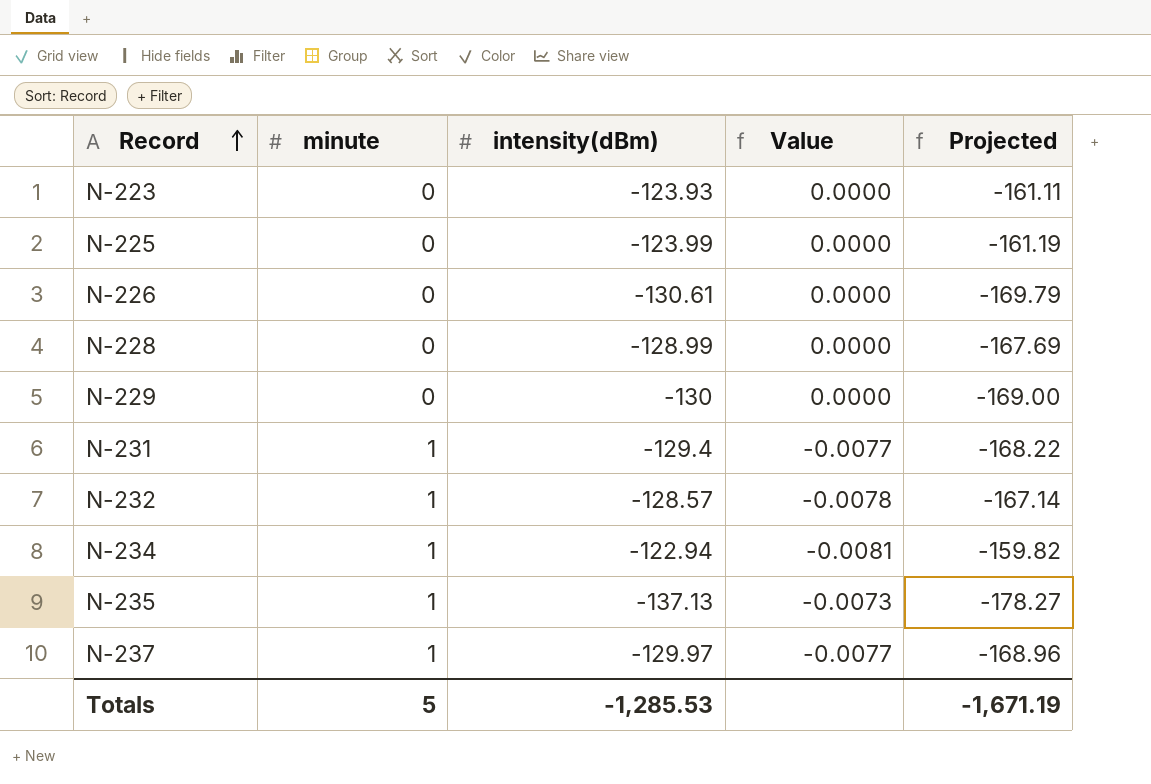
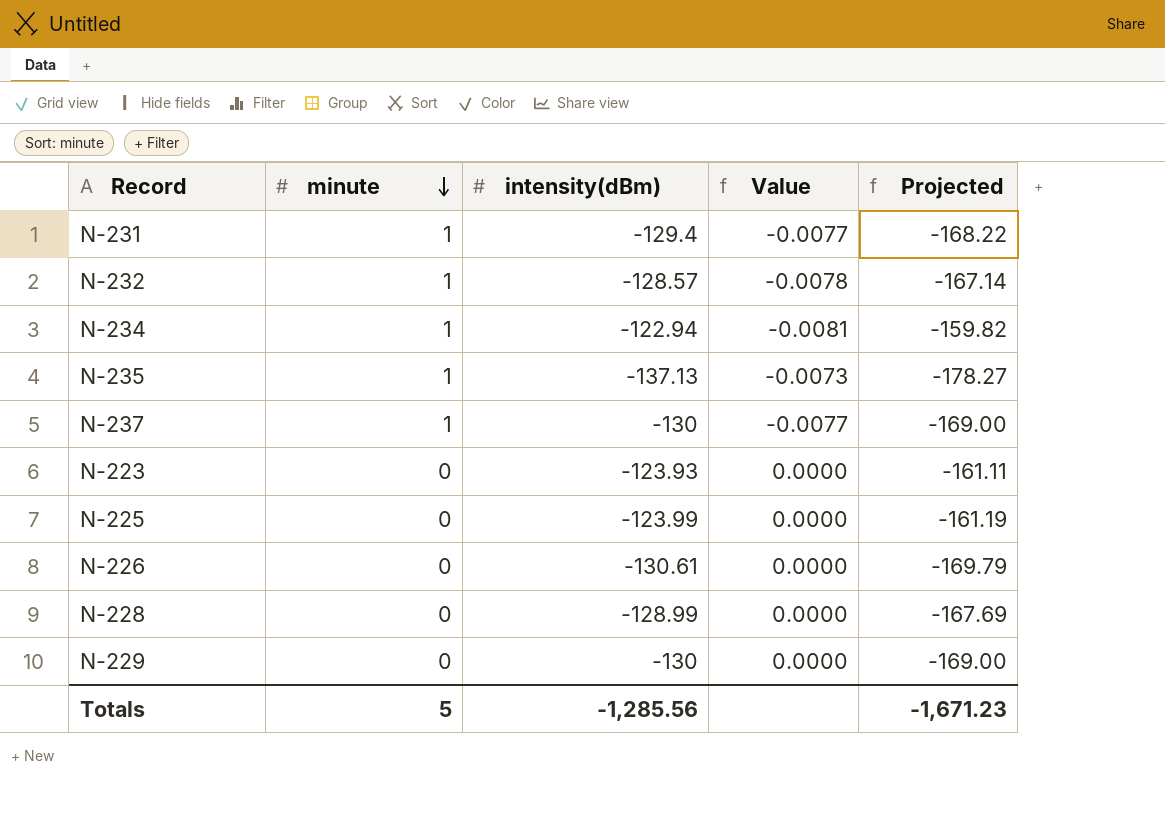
row order: Record ascending -> minute descending
N-237 | intensity(dBm): -129.97 -> -130
N-237 | Projected: -168.96 -> -169.00
Totals | intensity(dBm): -1,285.53 -> -1,285.56
Totals | Projected: -1,671.19 -> -1,671.23

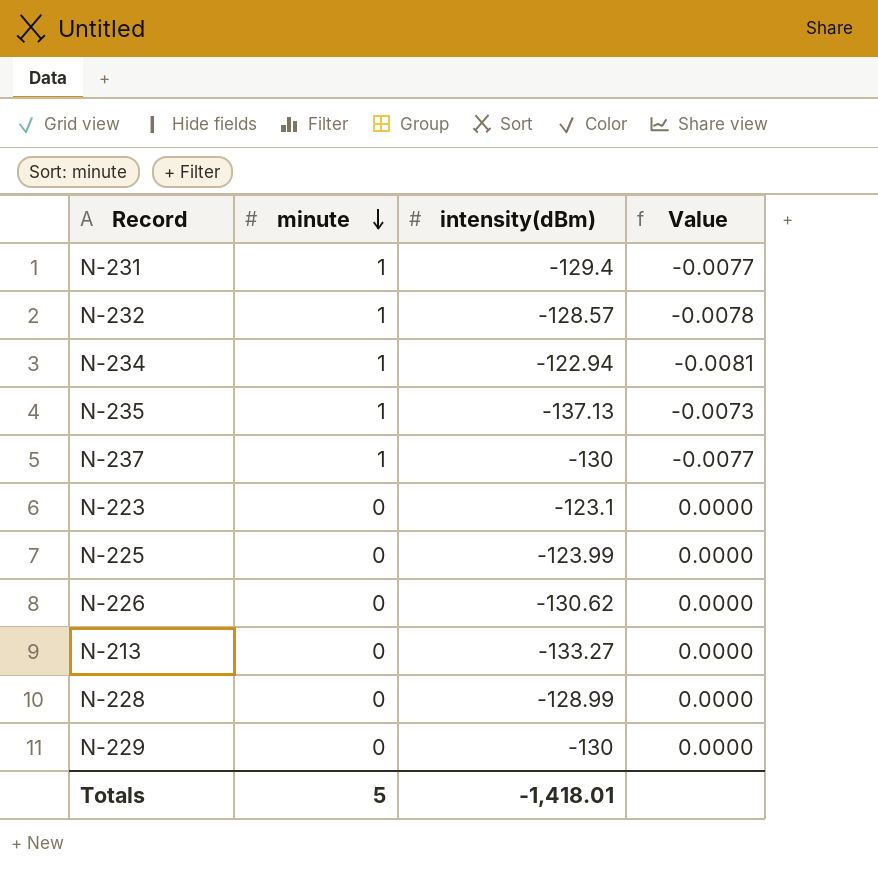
column Projected | formula: [intensity(dBm)] * 1.3 -> none
N-223 | intensity(dBm): -123.93 -> -123.1
N-226 | intensity(dBm): -130.61 -> -130.62
row N-213: none -> 0 | -133.27 | 0.0000
Totals | intensity(dBm): -1,285.56 -> -1,418.01

